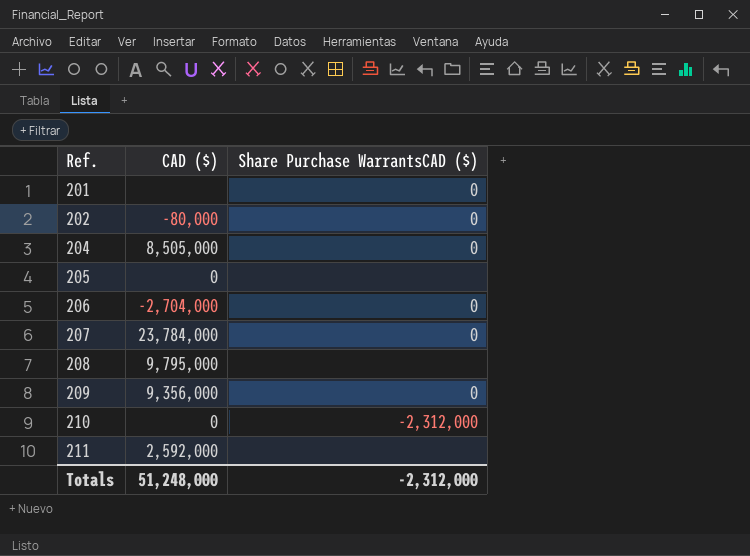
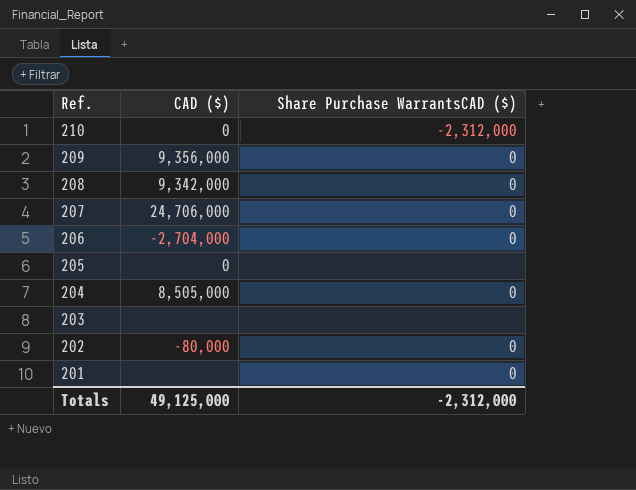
row order: Ref. ascending -> Ref. descending
row 211: 2,592,000 | none -> none
208 | CAD ($): 9,795,000 -> 9,342,000
208 | Share Purchase WarrantsCAD ($): none -> 0
207 | CAD ($): 23,784,000 -> 24,706,000
row 203: none -> none | none
Totals | CAD ($): 51,248,000 -> 49,125,000

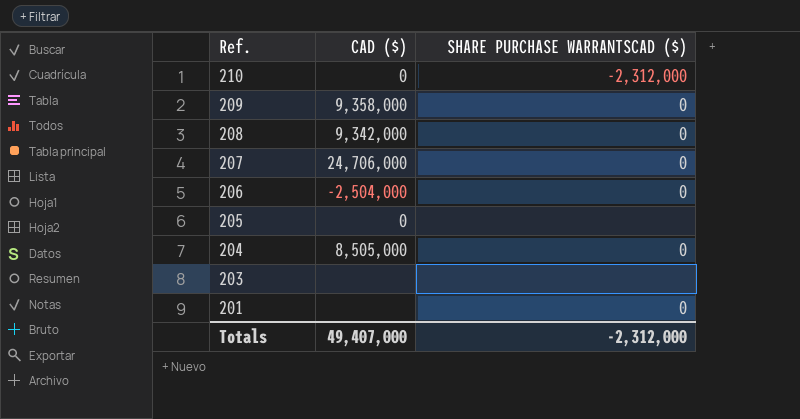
column name: Share Purchase WarrantsCAD ($) -> SHARE PURCHASE WARRANTSCAD ($)
row 202: -80,000 | 0 -> none
209 | CAD ($): 9,356,000 -> 9,358,000
206 | CAD ($): -2,704,000 -> -2,504,000
Totals | CAD ($): 49,125,000 -> 49,407,000

